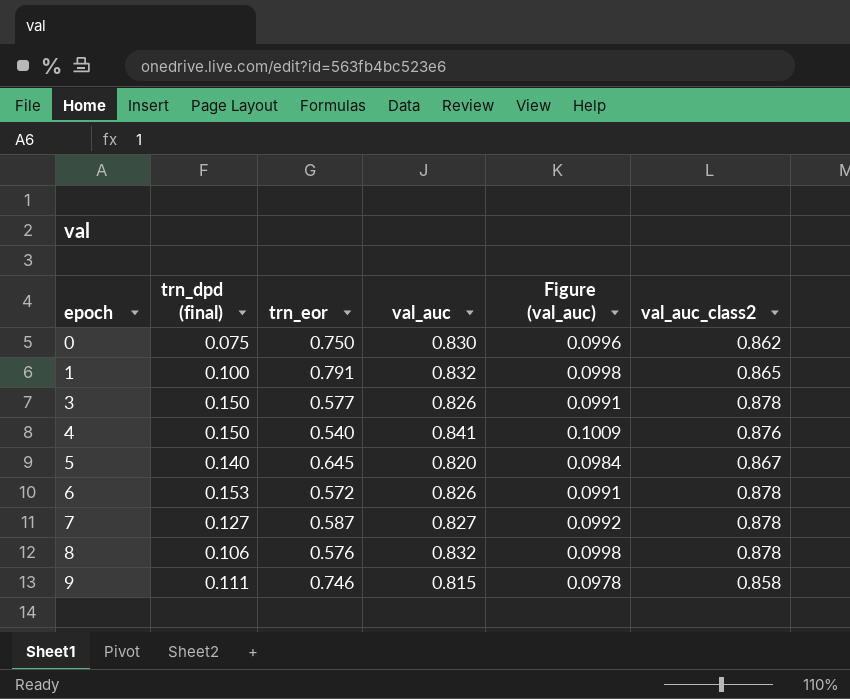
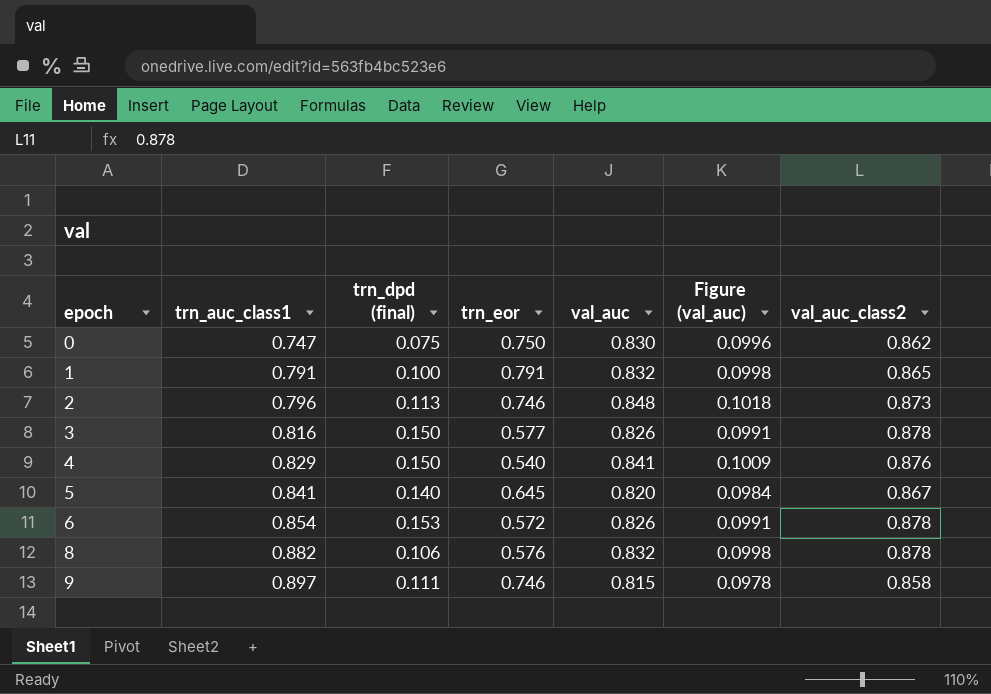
column trn_auc_class1 | position: none -> 2
row 7: 0.127 | 0.587 | 0.827 | 0.0992 | 0.878 -> none
row 2: none -> 0.796 | 0.113 | 0.746 | 0.848 | 0.1018 | 0.873

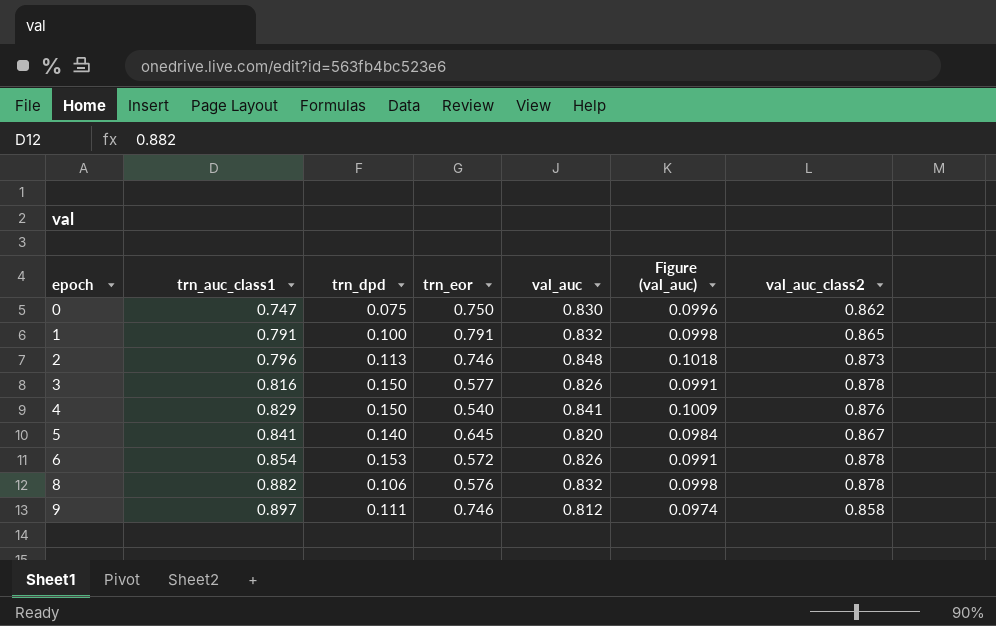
column name: trn_dpd (final) -> trn_dpd
9 | val_auc: 0.815 -> 0.812
9 | Figure (val_auc): 0.0978 -> 0.0974

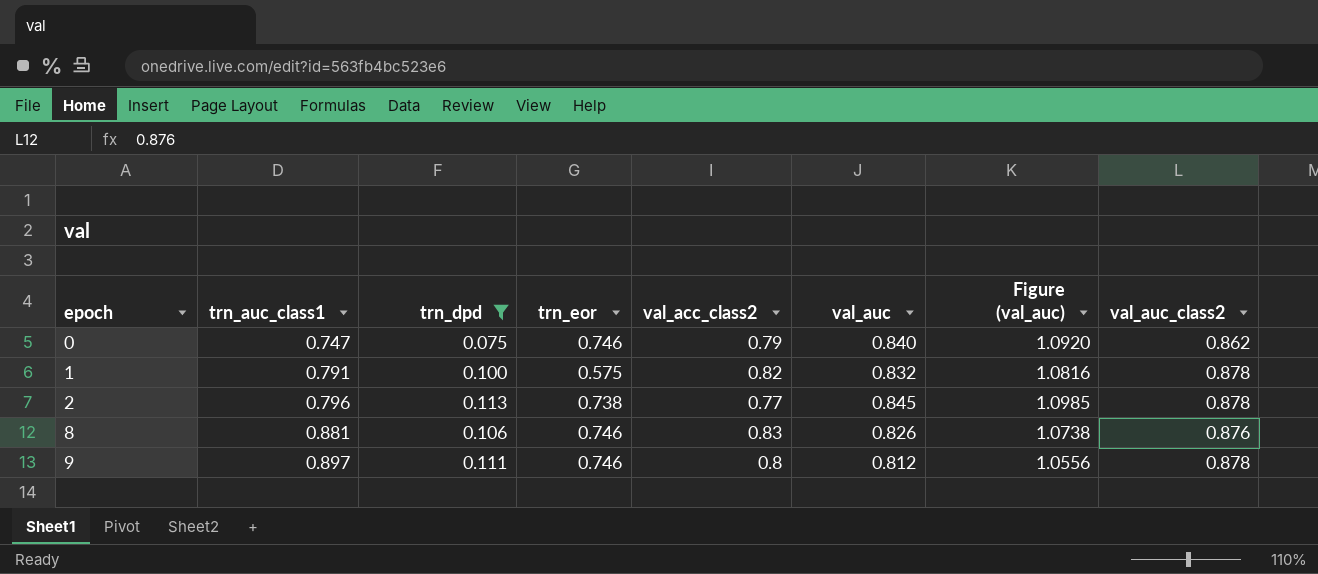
filter: none -> trn_dpd <= 0.113
column val_acc_class2 | position: none -> 5
column Figure (val_auc) | formula: [val_auc] * 0.12 -> [val_auc] * 1.3
0 | trn_eor: 0.750 -> 0.746
0 | val_auc: 0.830 -> 0.840
1 | trn_eor: 0.791 -> 0.575
1 | val_auc_class2: 0.865 -> 0.878
2 | trn_eor: 0.746 -> 0.738
2 | val_auc: 0.848 -> 0.845
2 | val_auc_class2: 0.873 -> 0.878
8 | trn_auc_class1: 0.882 -> 0.881
8 | trn_eor: 0.576 -> 0.746
8 | val_auc: 0.832 -> 0.826
8 | val_auc_class2: 0.878 -> 0.876
9 | val_auc_class2: 0.858 -> 0.878

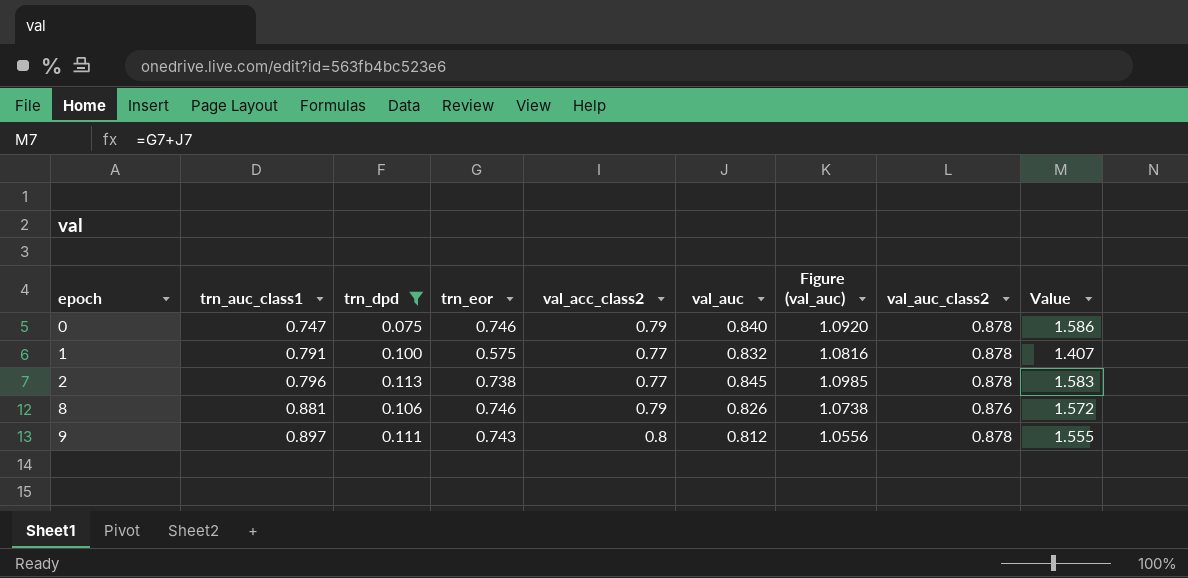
column Value | formula: none -> [trn_eor] + [val_auc]
0 | val_auc_class2: 0.862 -> 0.878
1 | val_acc_class2: 0.82 -> 0.77
8 | val_acc_class2: 0.83 -> 0.79
9 | trn_eor: 0.746 -> 0.743

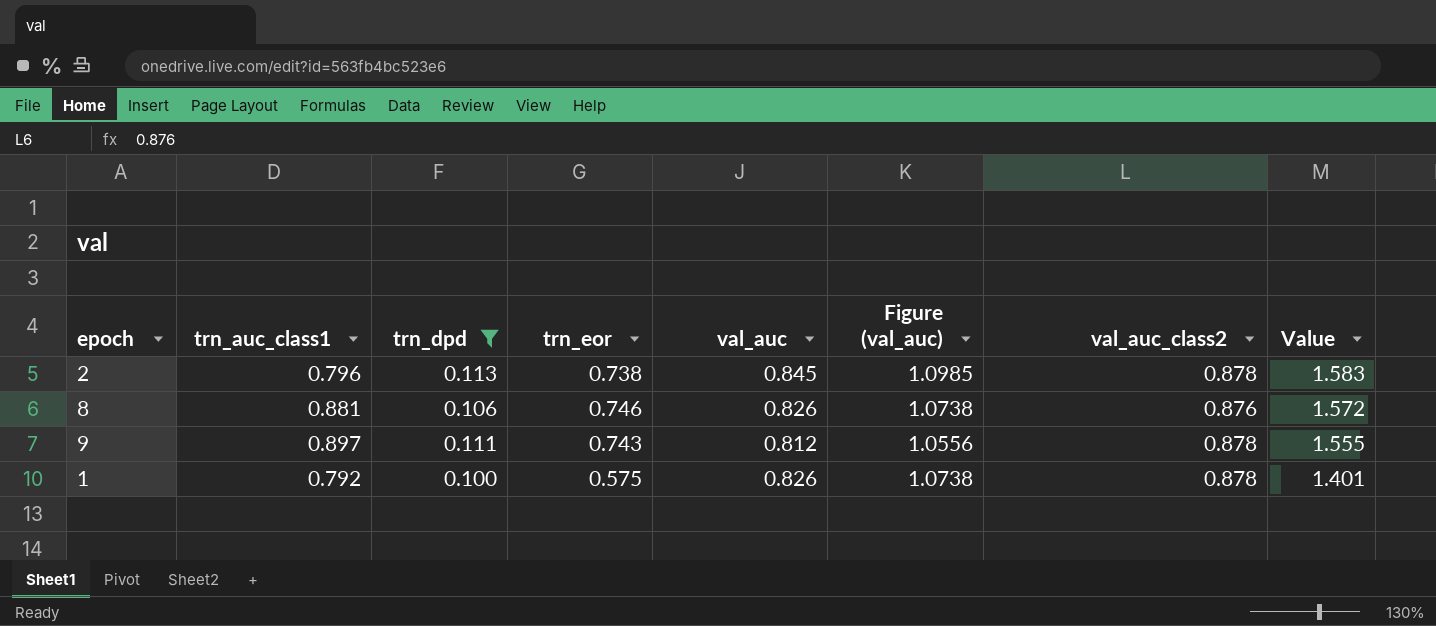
row order: epoch ascending -> Value descending
column val_acc_class2 | position: 5 -> none
row 0: 0.747 | 0.075 | 0.746 | 0.79 | 0.840 | 1.0920 | 0.878 | 1.586 -> none
1 | trn_auc_class1: 0.791 -> 0.792
1 | val_auc: 0.832 -> 0.826
1 | Figure (val_auc): 1.0816 -> 1.0738
1 | Value: 1.407 -> 1.401

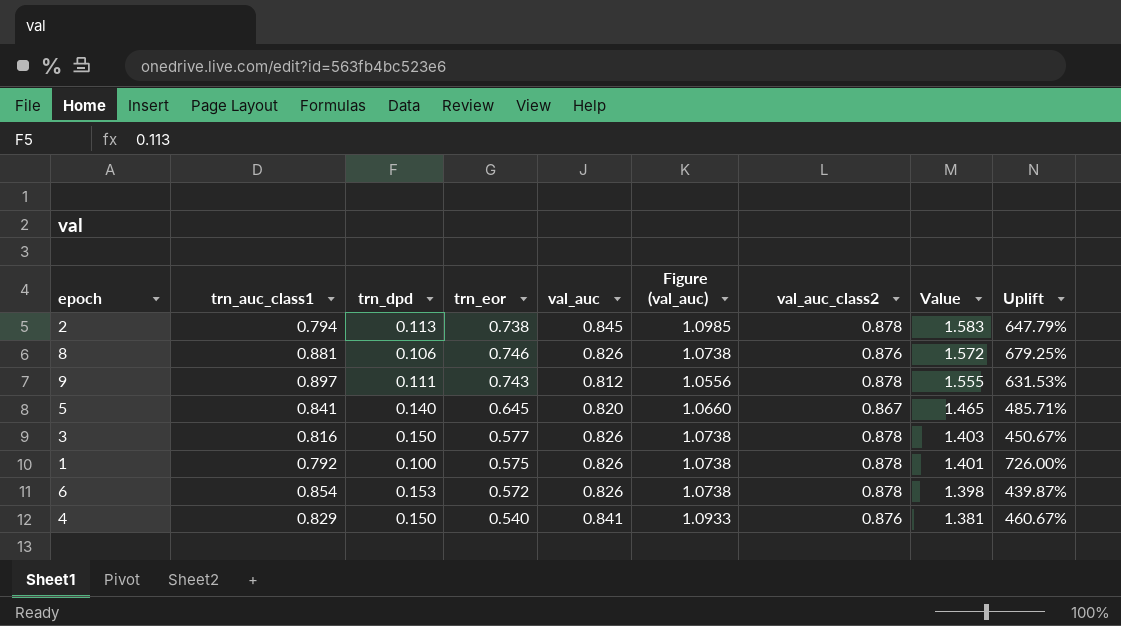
filter: trn_dpd <= 0.113 -> none
column Uplift | formula: none -> ([val_auc] - [trn_dpd]) / [trn_dpd]
2 | trn_auc_class1: 0.796 -> 0.794

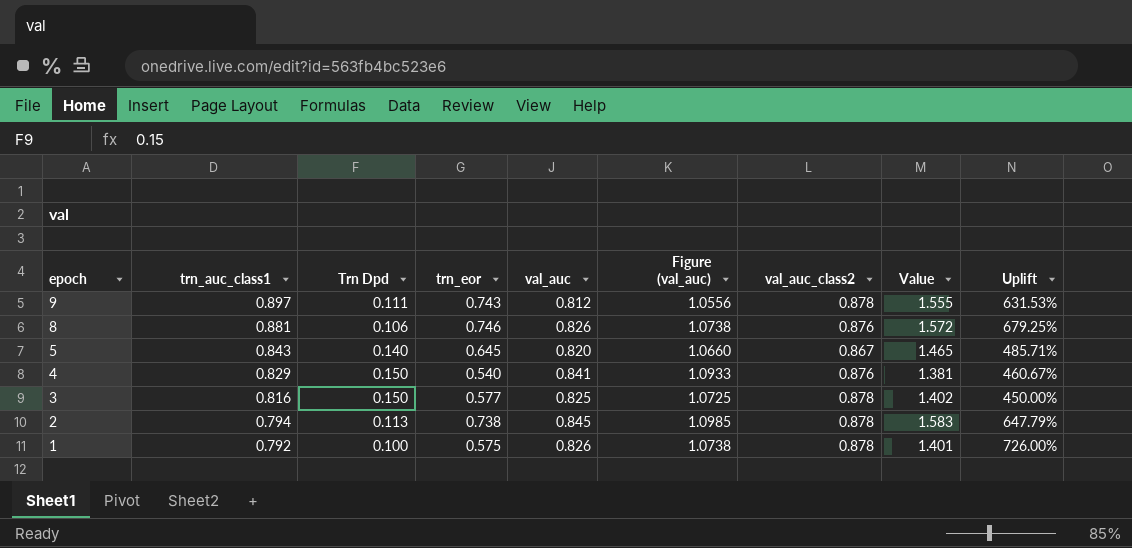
row order: Value descending -> epoch descending
column name: trn_dpd -> Trn Dpd
row 6: 0.854 | 0.153 | 0.572 | 0.826 | 1.0738 | 0.878 | 1.398 | 439.87% -> none
5 | trn_auc_class1: 0.841 -> 0.843
3 | val_auc: 0.826 -> 0.825
3 | Figure (val_auc): 1.0738 -> 1.0725
3 | Value: 1.403 -> 1.402
3 | Uplift: 450.67% -> 450.00%

